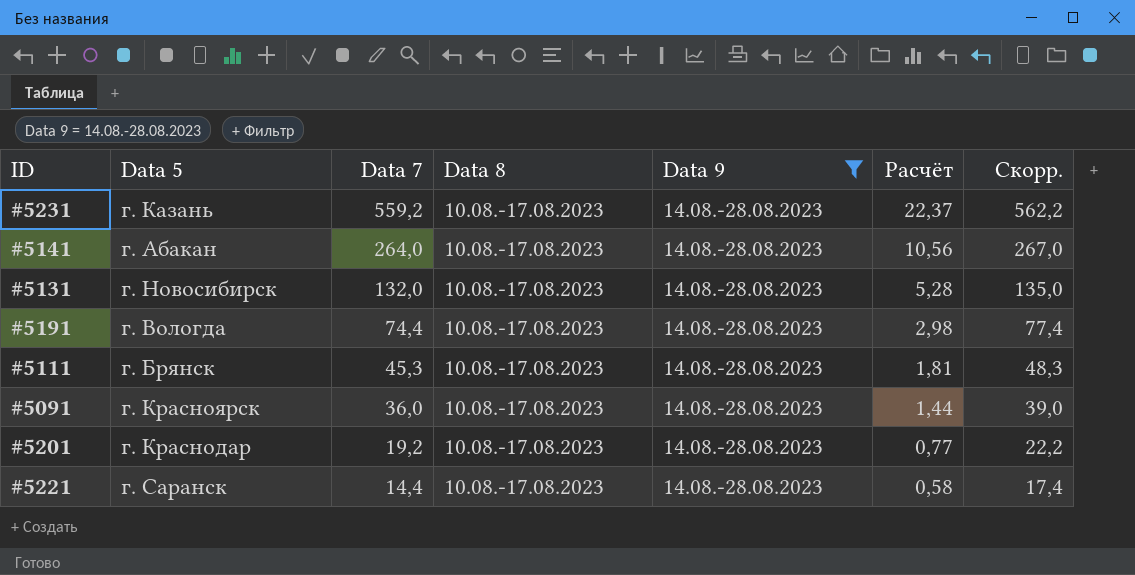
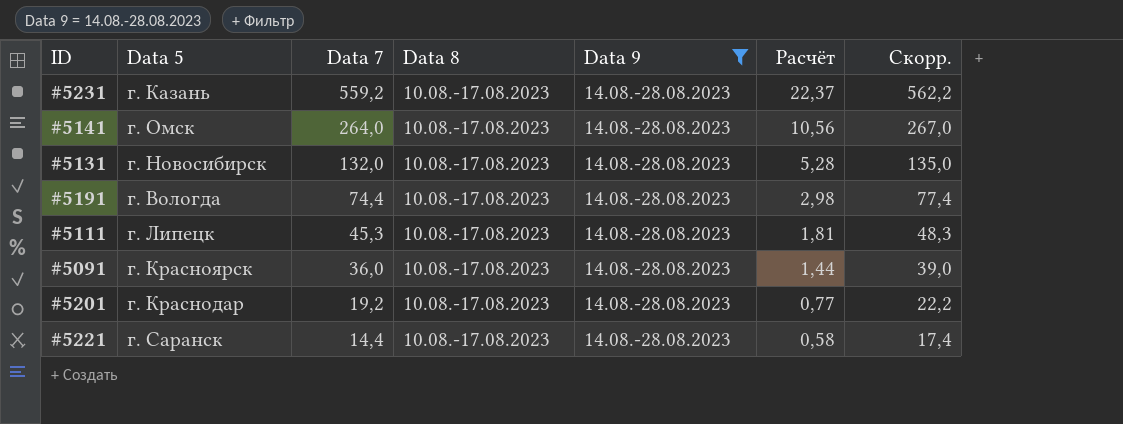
#5141 | Data 5: г. Абакан -> г. Омск
#5111 | Data 5: г. Брянск -> г. Липецк

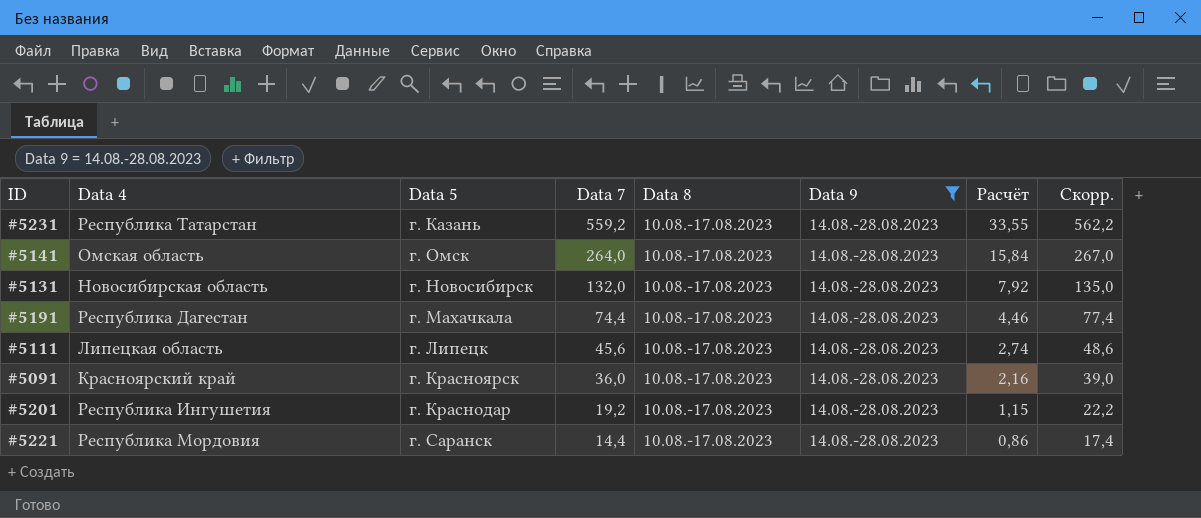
column Data 4 | position: none -> 2
column Расчёт | formula: [Data 7] * 0,04 -> [Data 7] * 0,06
#5191 | Data 5: г. Вологда -> г. Махачкала
#5111 | Data 7: 45,3 -> 45,6
#5111 | Скорр.: 48,3 -> 48,6

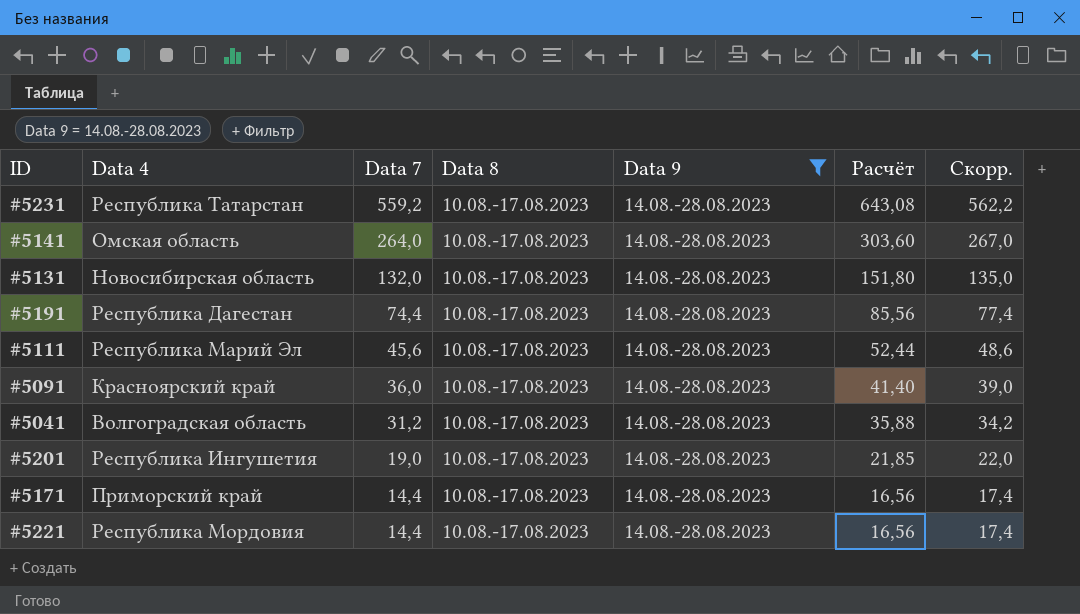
column Data 5 | position: 3 -> none
column Расчёт | formula: [Data 7] * 0,06 -> [Data 7] * 1,15
#5111 | Data 4: Липецкая область -> Республика Марий Эл
row #5041: none -> Волгоградская область | 31,2 | 10.08.-17.08.2023 | 14.08.-28.08.2023 | 35,88 | 34,2
#5201 | Data 7: 19,2 -> 19,0
#5201 | Скорр.: 22,2 -> 22,0
row #5171: none -> Приморский край | 14,4 | 10.08.-17.08.2023 | 14.08.-28.08.2023 | 16,56 | 17,4

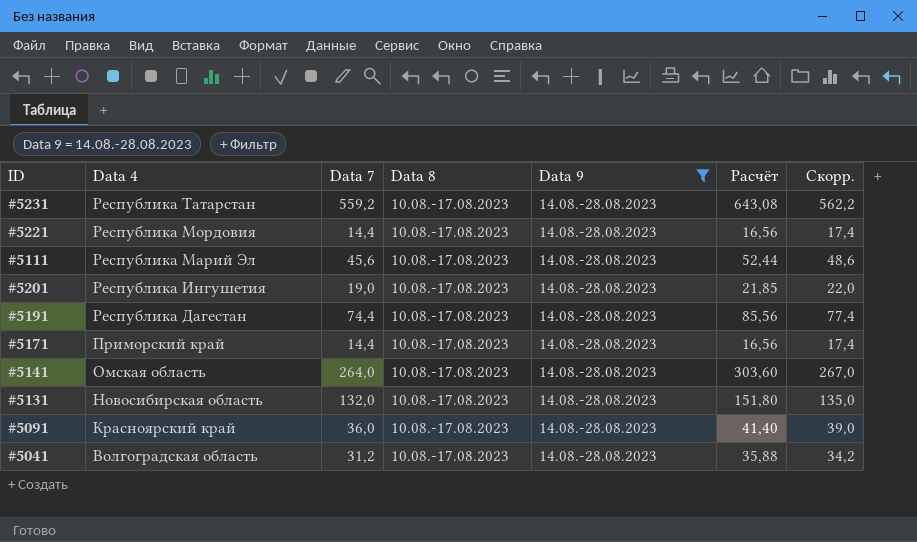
row order: Data 7 descending -> Data 4 descending

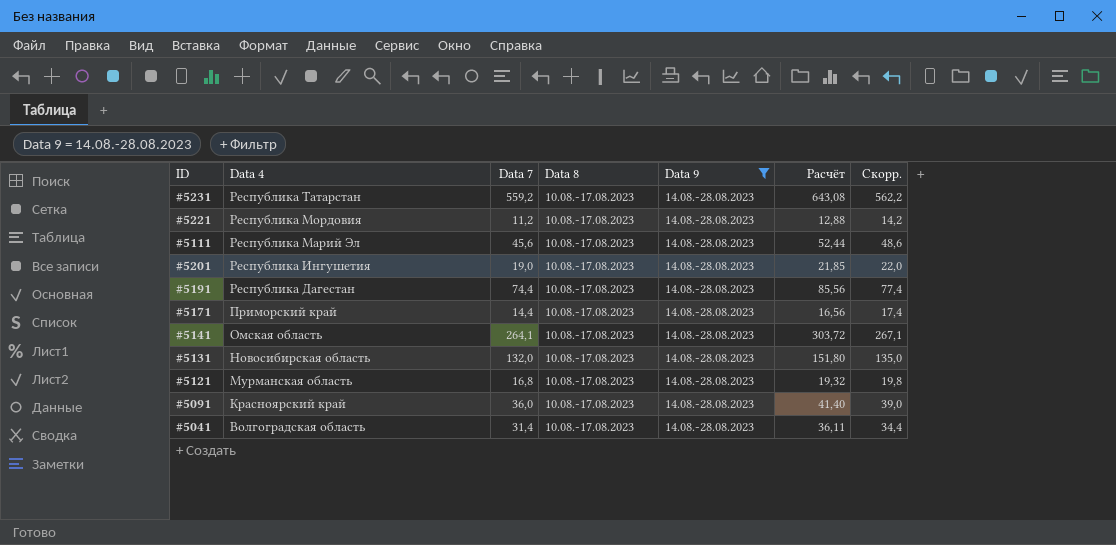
#5221 | Data 7: 14,4 -> 11,2
#5221 | Расчёт: 16,56 -> 12,88
#5221 | Скорр.: 17,4 -> 14,2
#5141 | Data 7: 264,0 -> 264,1
#5141 | Расчёт: 303,60 -> 303,72
#5141 | Скорр.: 267,0 -> 267,1
row #5121: none -> Мурманская область | 16,8 | 10.08.-17.08.2023 | 14.08.-28.08.2023 | 19,32 | 19,8
#5041 | Data 7: 31,2 -> 31,4
#5041 | Расчёт: 35,88 -> 36,11
#5041 | Скорр.: 34,2 -> 34,4

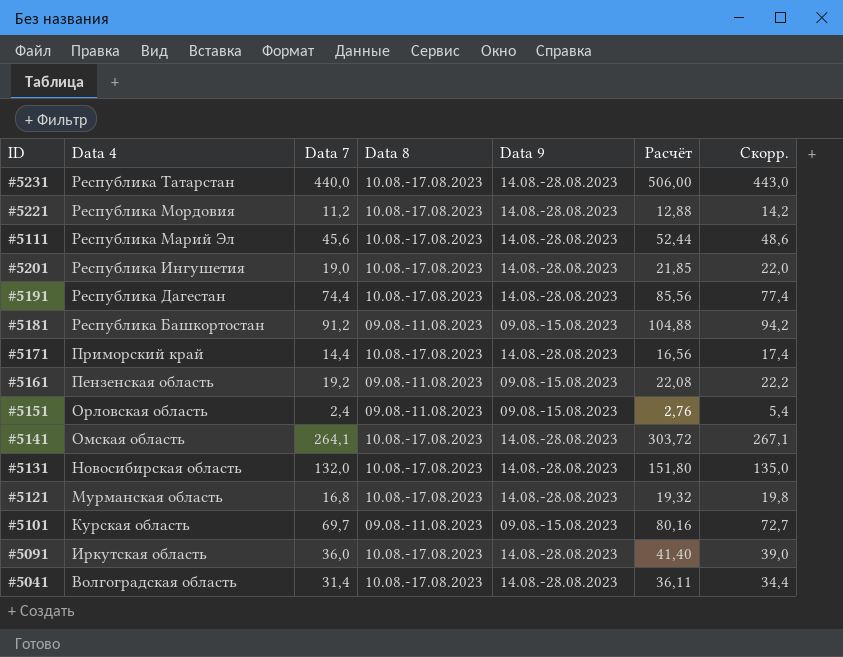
filter: Data 9 = 14.08.-28.08.2023 -> none
#5231 | Data 7: 559,2 -> 440,0
#5231 | Расчёт: 643,08 -> 506,00
#5231 | Скорр.: 562,2 -> 443,0
#5091 | Data 4: Красноярский край -> Иркутская область

